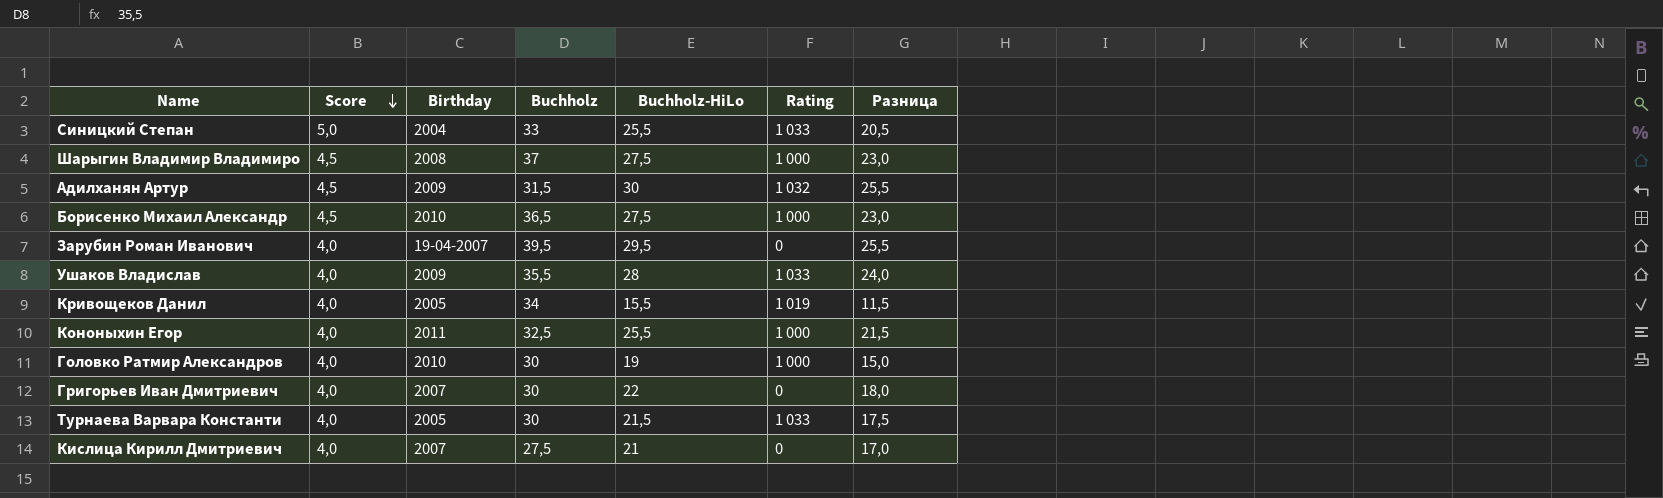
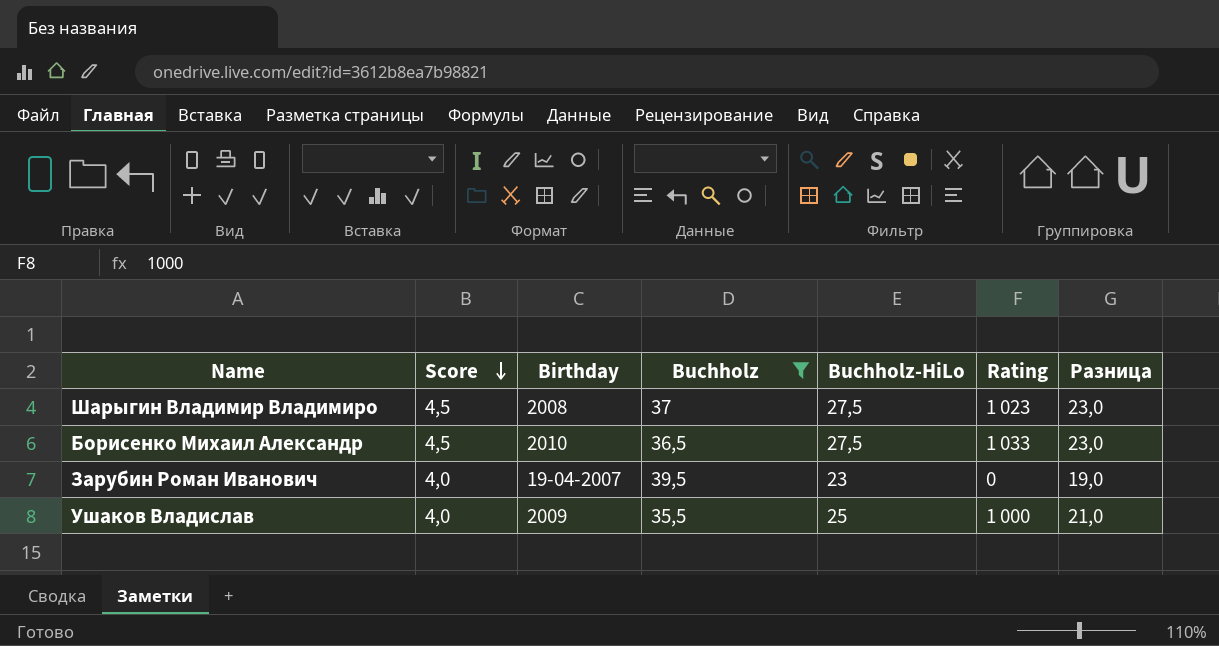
filter: none -> Buchholz >= 35,5
Шарыгин Владимир Владимиро | Rating: 1 000 -> 1 023
Борисенко Михаил Александр | Rating: 1 000 -> 1 033
Зарубин Роман Иванович | Buchholz-HiLo: 29,5 -> 23
Зарубин Роман Иванович | Разница: 25,5 -> 19,0
Ушаков Владислав | Buchholz-HiLo: 28 -> 25
Ушаков Владислав | Rating: 1 033 -> 1 000
Ушаков Владислав | Разница: 24,0 -> 21,0

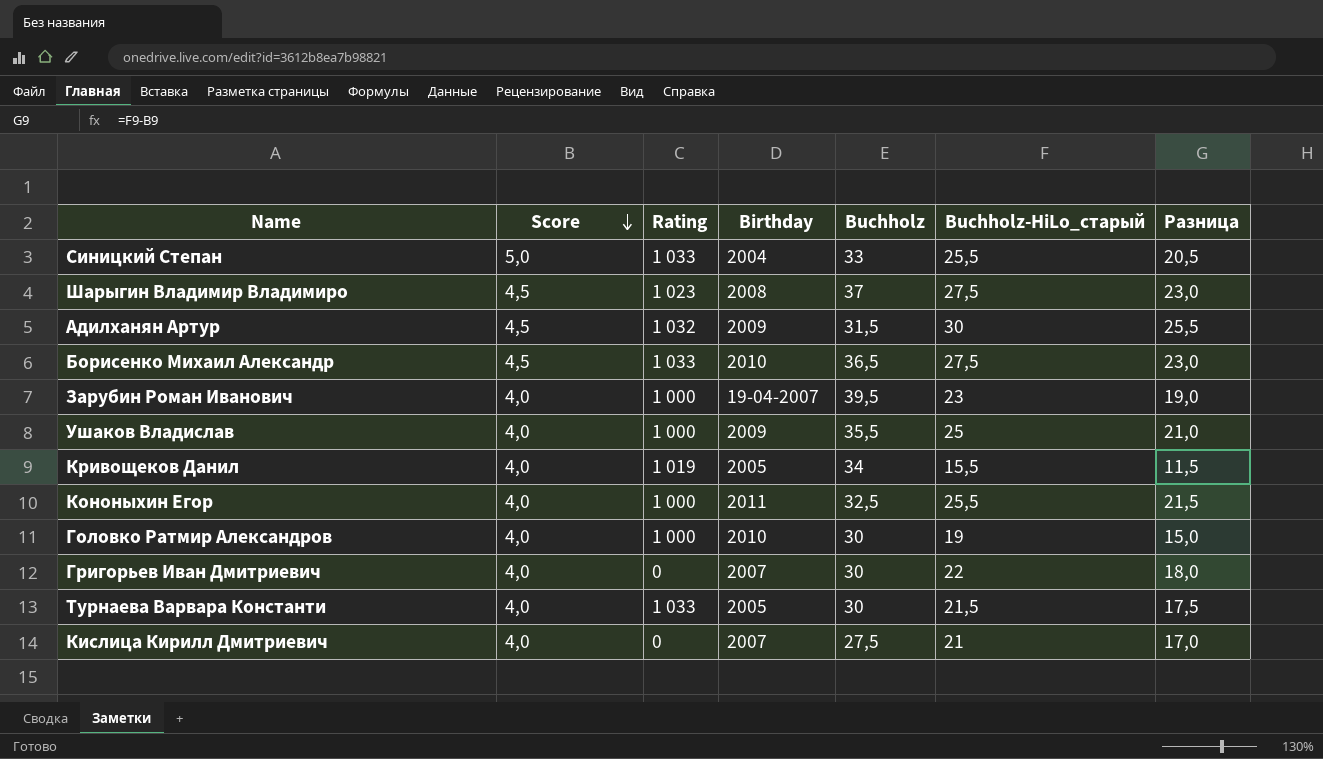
filter: Buchholz >= 35,5 -> none
column Rating | position: 6 -> 3
column name: Buchholz-HiLo -> Buchholz-HiLo_старый
Зарубин Роман Иванович | Rating: 0 -> 1 000

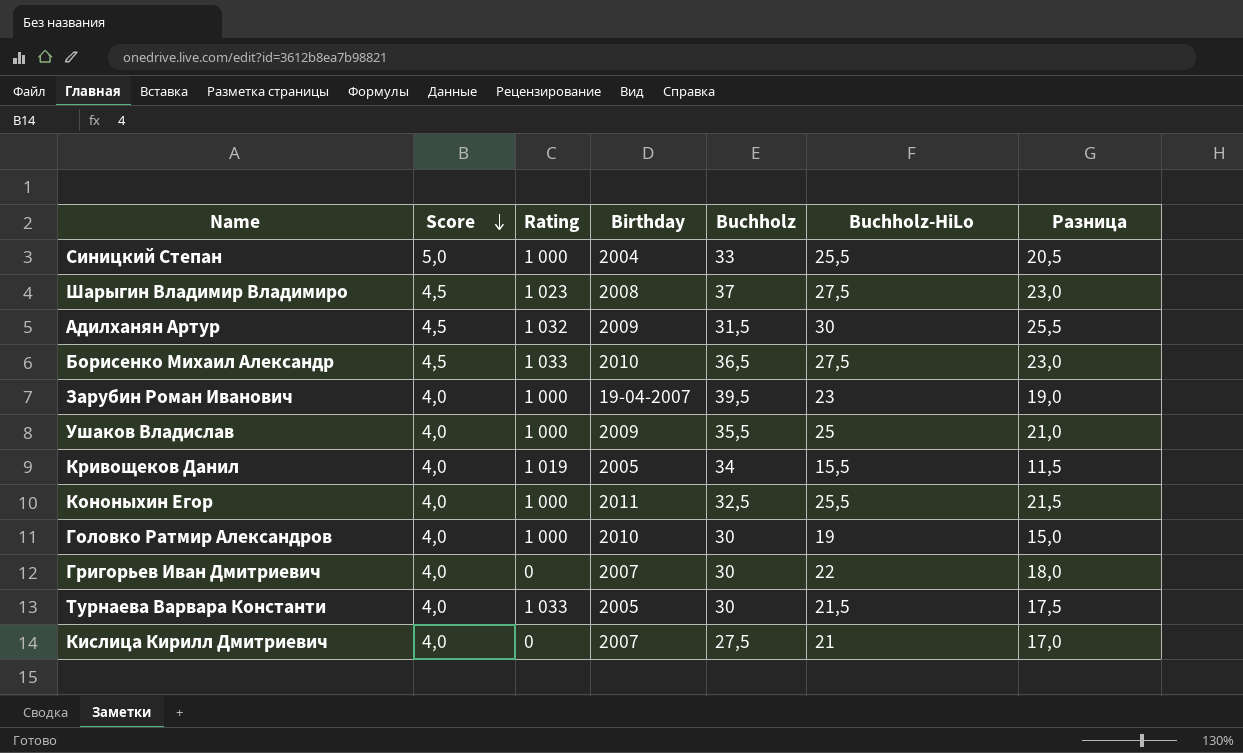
column name: Buchholz-HiLo_старый -> Buchholz-HiLo
Синицкий Степан | Rating: 1 033 -> 1 000

